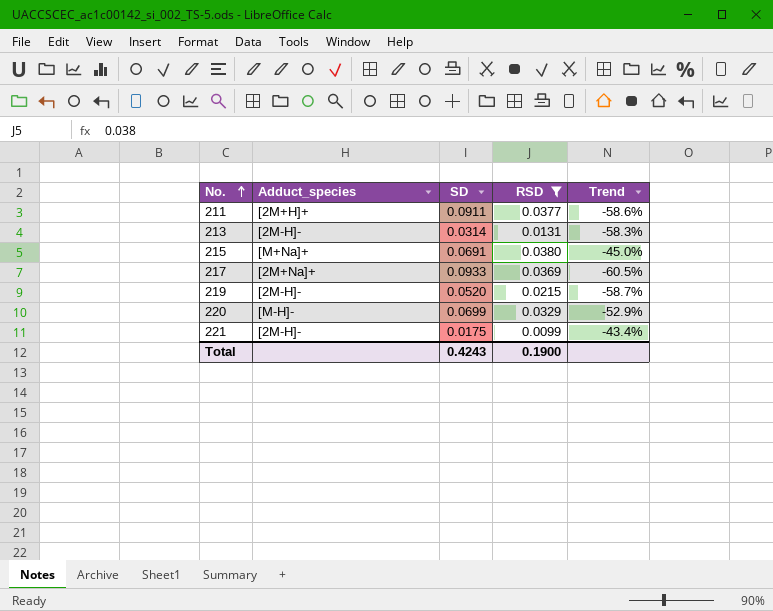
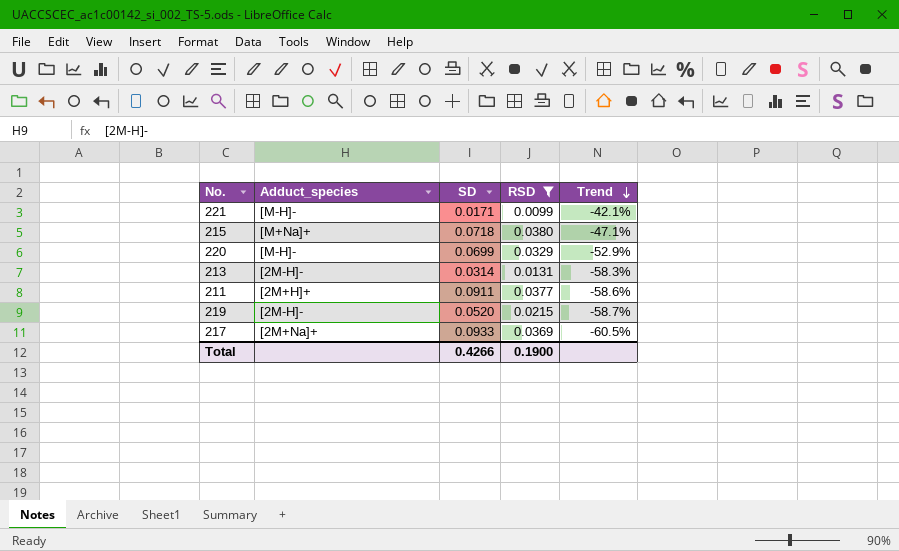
row order: No. ascending -> Trend descending
221 | Adduct_species: [2M-H]- -> [M-H]-
221 | SD: 0.0175 -> 0.0171
221 | Trend: -43.4% -> -42.1%
215 | SD: 0.0691 -> 0.0718
215 | Trend: -45.0% -> -47.1%
Total | SD: 0.4243 -> 0.4266

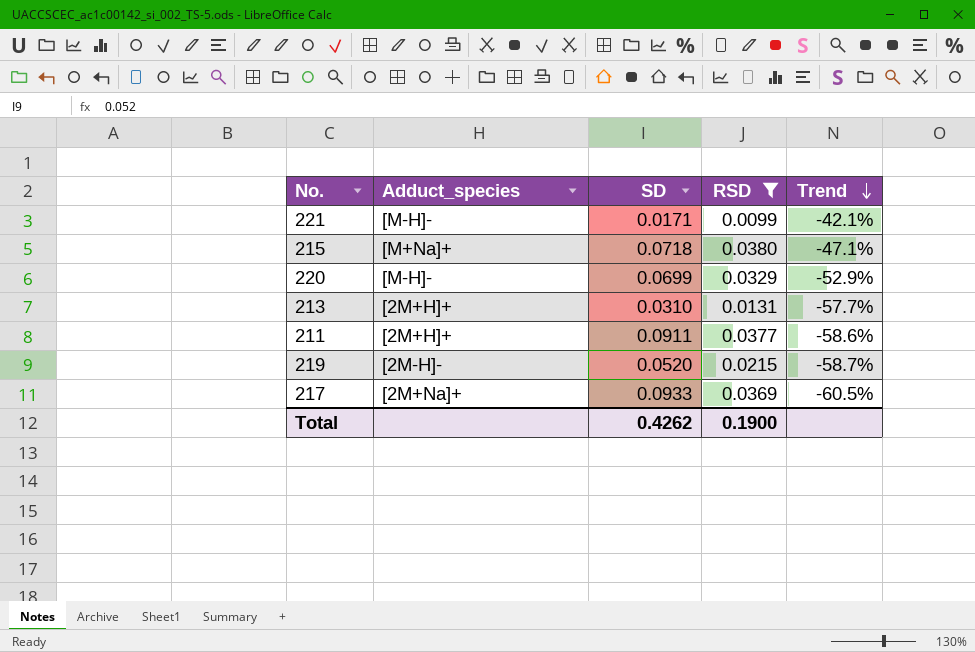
213 | Adduct_species: [2M-H]- -> [2M+H]+
213 | SD: 0.0314 -> 0.0310
213 | Trend: -58.3% -> -57.7%
Total | SD: 0.4266 -> 0.4262

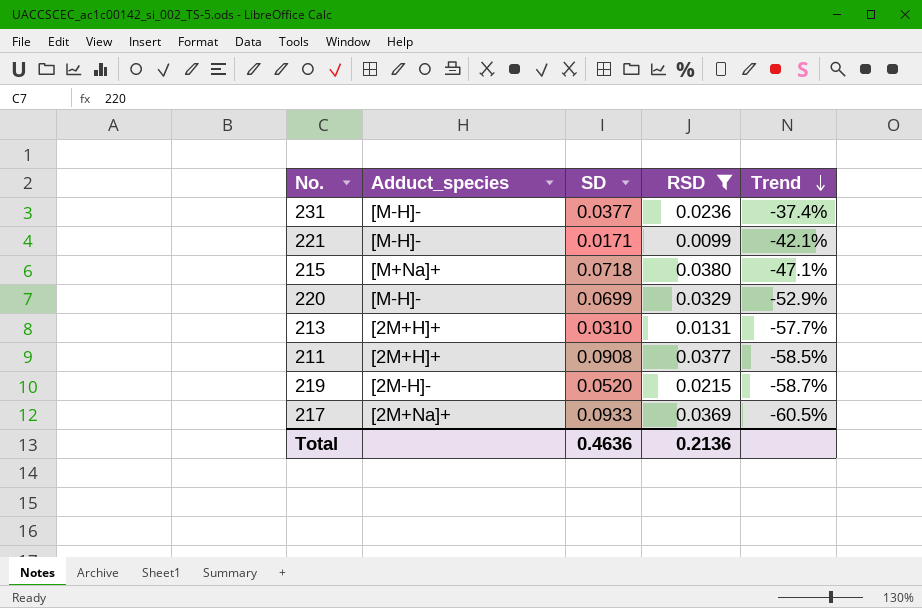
row 231: none -> [M-H]- | 0.0377 | 0.0236 | -37.4%
211 | SD: 0.0911 -> 0.0908
211 | Trend: -58.6% -> -58.5%
Total | SD: 0.4262 -> 0.4636
Total | RSD: 0.1900 -> 0.2136

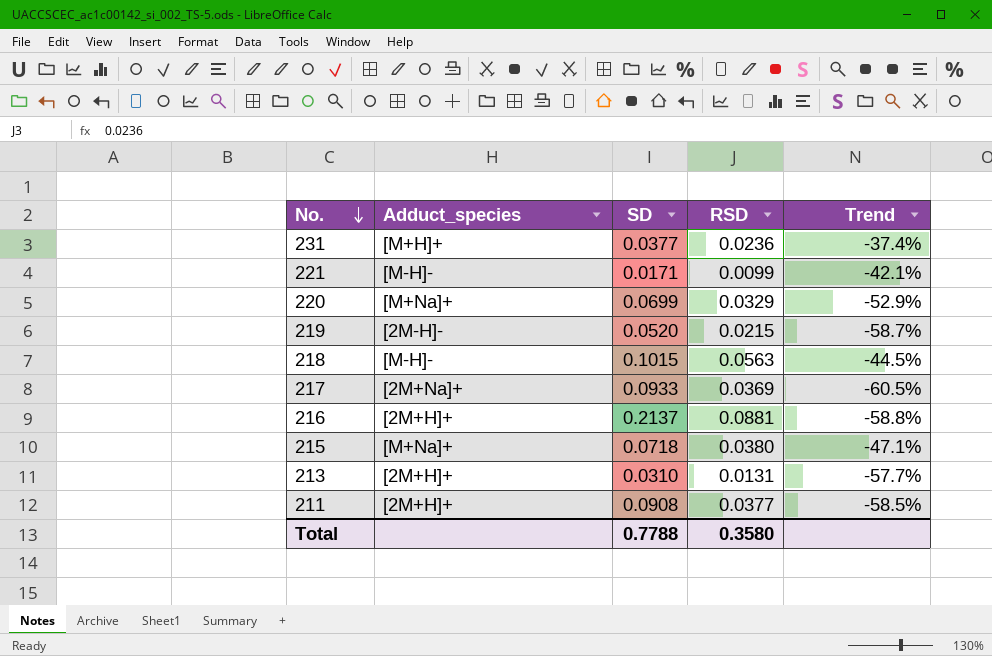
filter: RSD <= 0.0380 -> none
row order: Trend descending -> No. descending
231 | Adduct_species: [M-H]- -> [M+H]+
220 | Adduct_species: [M-H]- -> [M+Na]+
Total | SD: 0.4636 -> 0.7788
Total | RSD: 0.2136 -> 0.3580

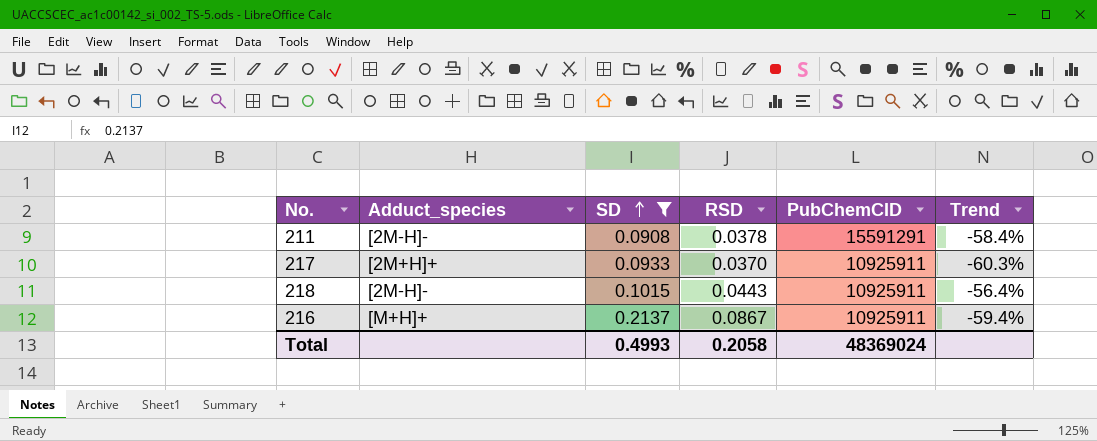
filter: none -> SD >= 0.0908
row order: No. descending -> SD ascending
column PubChemCID | position: none -> 5
211 | Adduct_species: [2M+H]+ -> [2M-H]-
211 | RSD: 0.0377 -> 0.0378
211 | Trend: -58.5% -> -58.4%
217 | Adduct_species: [2M+Na]+ -> [2M+H]+
217 | RSD: 0.0369 -> 0.0370
217 | Trend: -60.5% -> -60.3%
218 | Adduct_species: [M-H]- -> [2M-H]-
218 | RSD: 0.0563 -> 0.0443
218 | Trend: -44.5% -> -56.4%
216 | Adduct_species: [2M+H]+ -> [M+H]+
216 | RSD: 0.0881 -> 0.0867
216 | Trend: -58.8% -> -59.4%
Total | SD: 0.7788 -> 0.4993
Total | RSD: 0.3580 -> 0.2058

